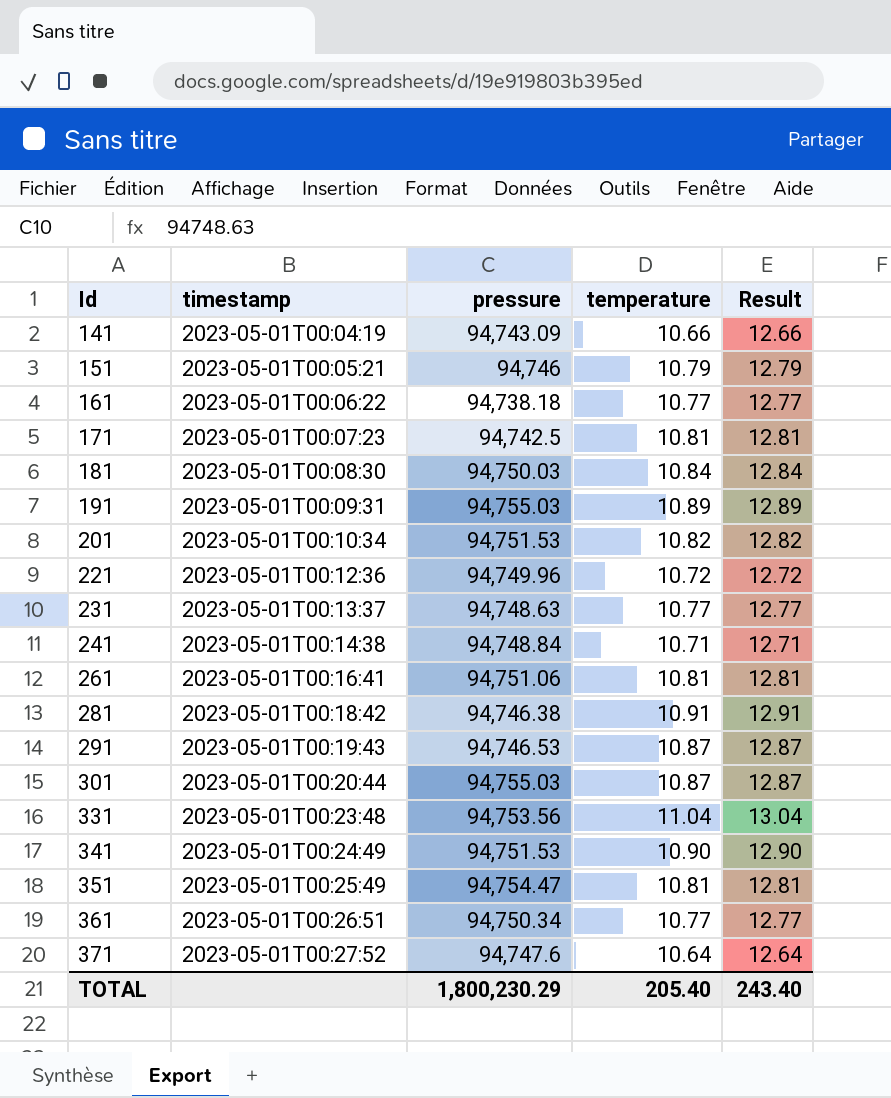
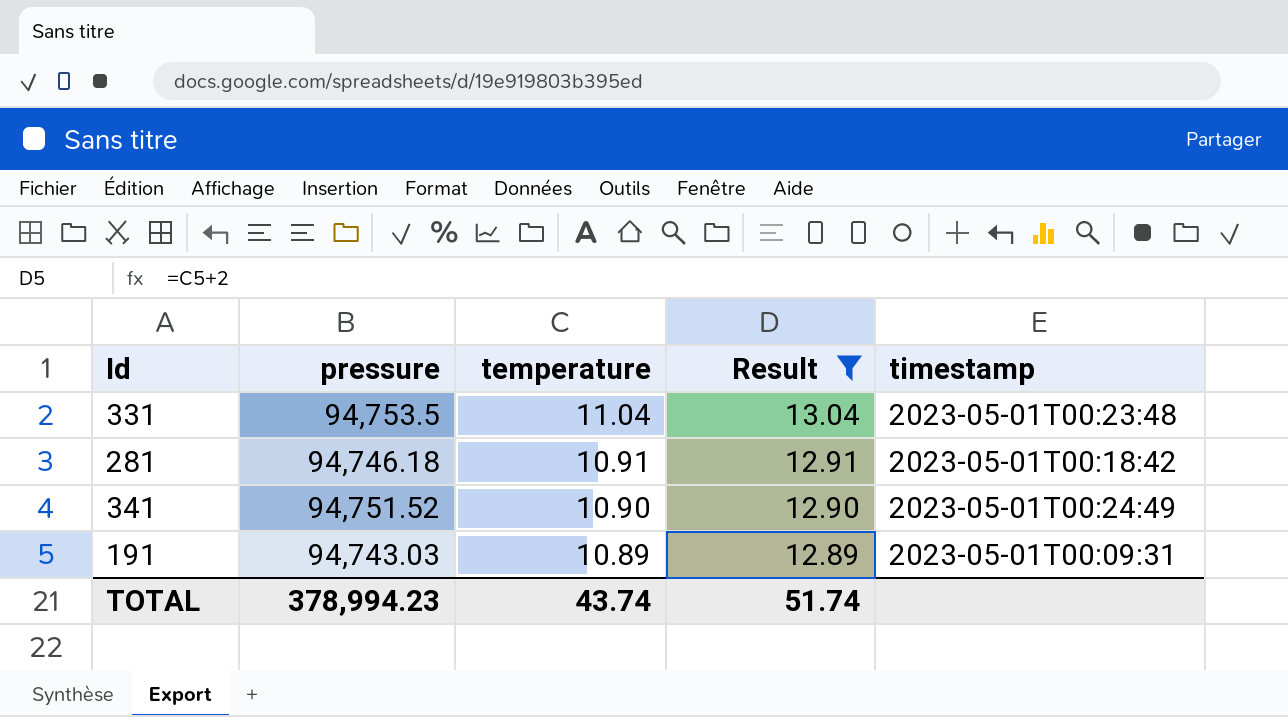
filter: none -> Result >= 12.89
row order: Id ascending -> temperature descending
column timestamp | position: 2 -> 5
331 | pressure: 94,753.56 -> 94,753.5
281 | pressure: 94,746.38 -> 94,746.18
341 | pressure: 94,751.53 -> 94,751.52
191 | pressure: 94,755.03 -> 94,743.03
TOTAL | pressure: 1,800,230.29 -> 378,994.23
TOTAL | temperature: 205.40 -> 43.74
TOTAL | Result: 243.40 -> 51.74

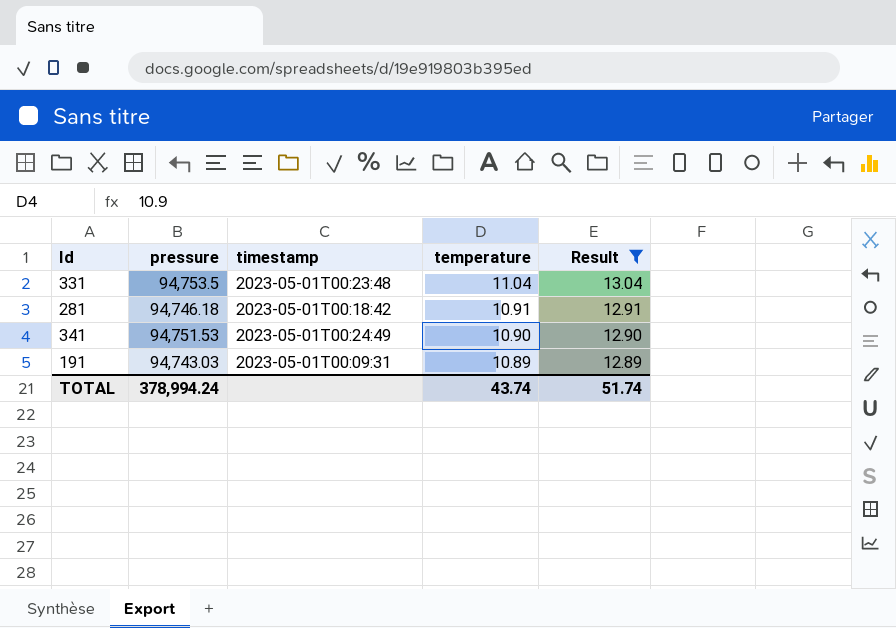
column timestamp | position: 5 -> 3
341 | pressure: 94,751.52 -> 94,751.53
TOTAL | pressure: 378,994.23 -> 378,994.24

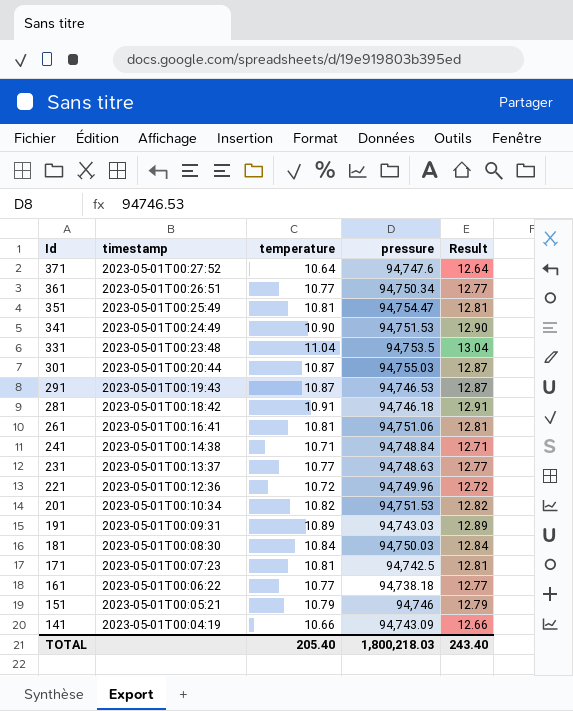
filter: Result >= 12.89 -> none
row order: temperature descending -> Id descending
column pressure | position: 2 -> 4
TOTAL | temperature: 43.74 -> 205.40
TOTAL | pressure: 378,994.24 -> 1,800,218.03
TOTAL | Result: 51.74 -> 243.40

